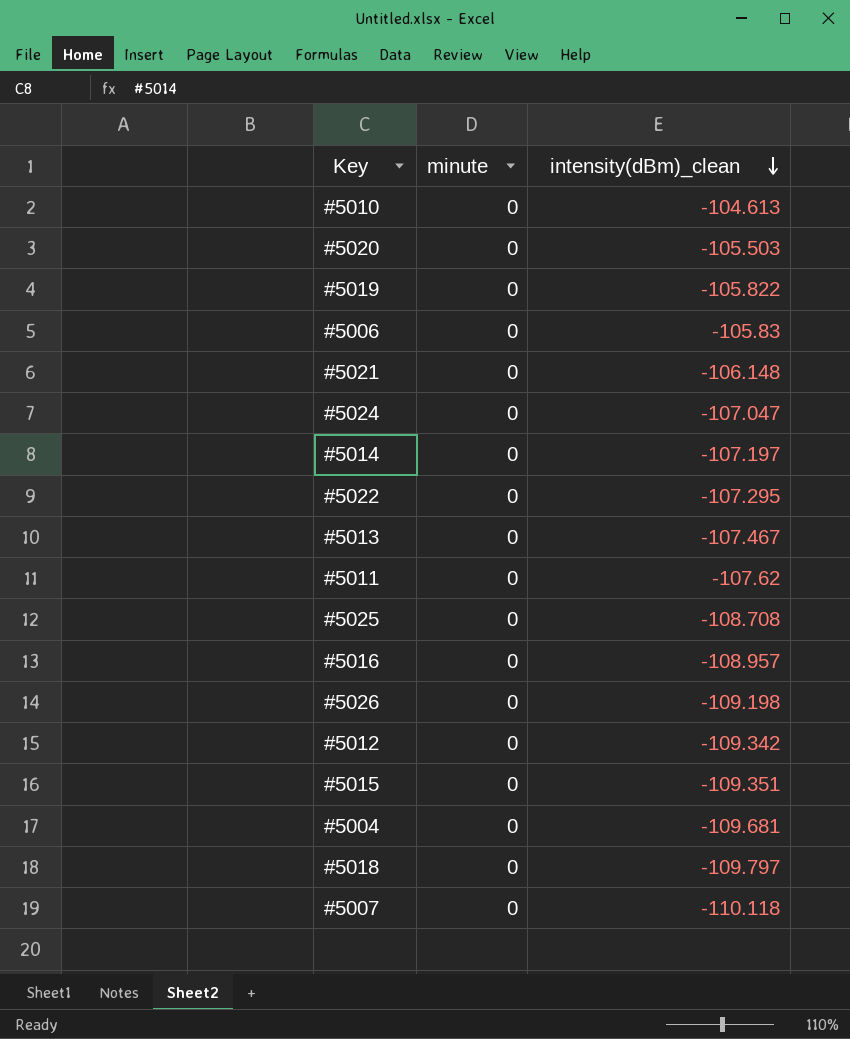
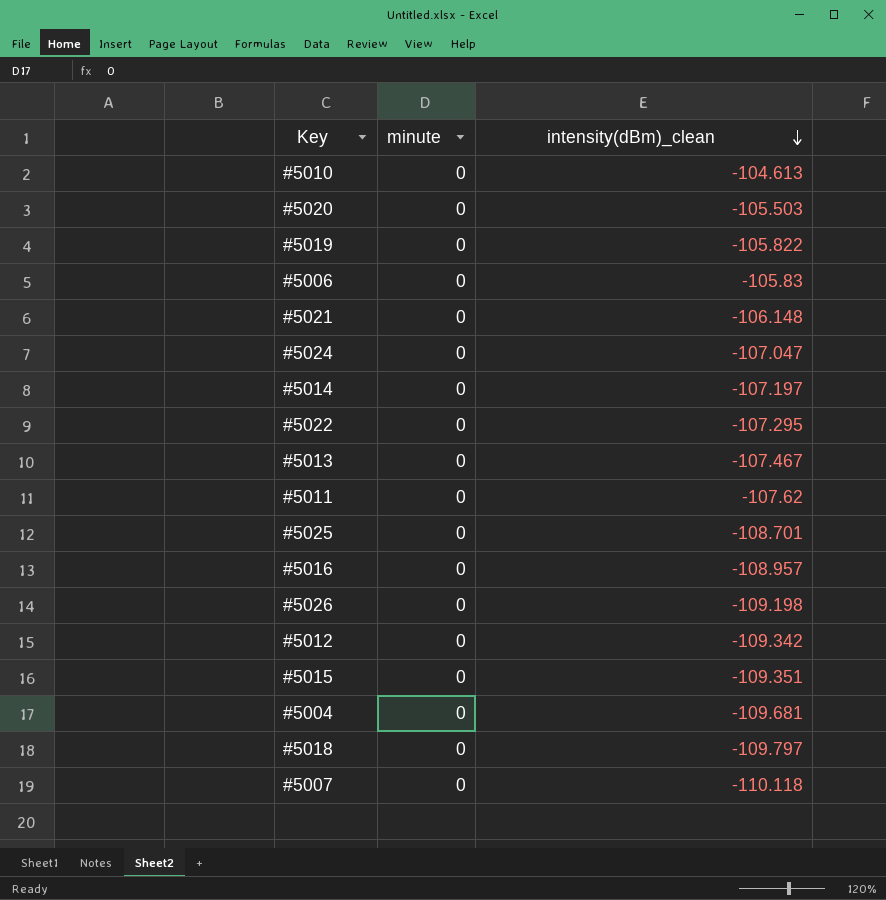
#5025 | intensity(dBm)_clean: -108.708 -> -108.701

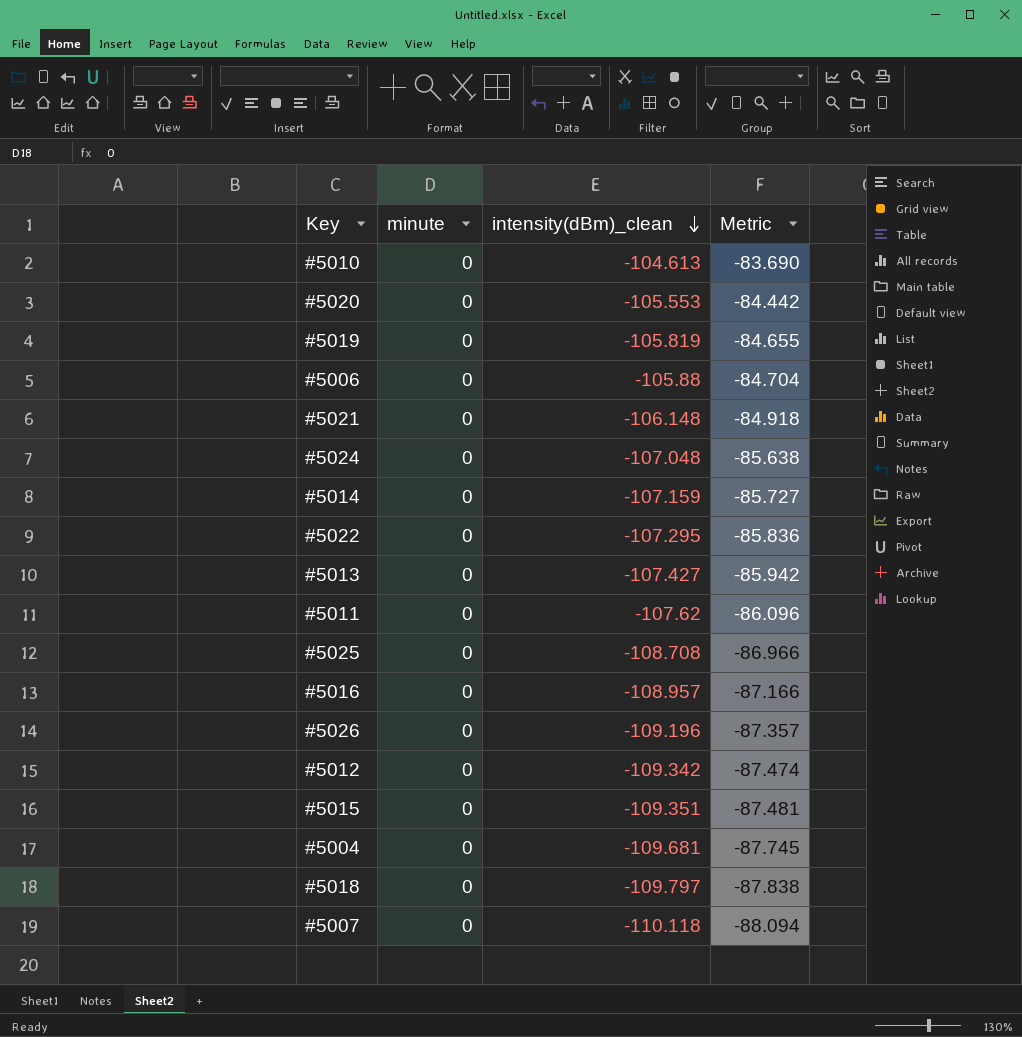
column Metric | formula: none -> [intensity(dBm)_clean] * 0.8
#5020 | intensity(dBm)_clean: -105.503 -> -105.553
#5019 | intensity(dBm)_clean: -105.822 -> -105.819
#5006 | intensity(dBm)_clean: -105.83 -> -105.88
#5024 | intensity(dBm)_clean: -107.047 -> -107.048
#5014 | intensity(dBm)_clean: -107.197 -> -107.159
#5013 | intensity(dBm)_clean: -107.467 -> -107.427
#5025 | intensity(dBm)_clean: -108.701 -> -108.708
#5026 | intensity(dBm)_clean: -109.198 -> -109.196

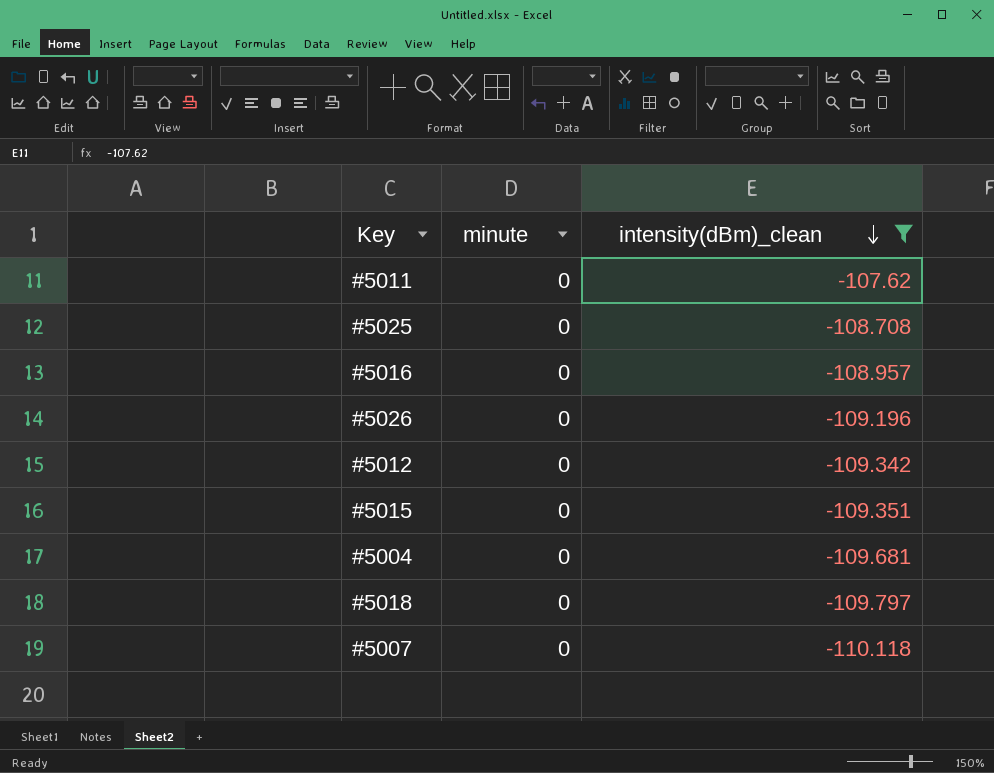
filter: none -> intensity(dBm)_clean <= -107.62
column Metric | formula: [intensity(dBm)_clean] * 0.8 -> none

